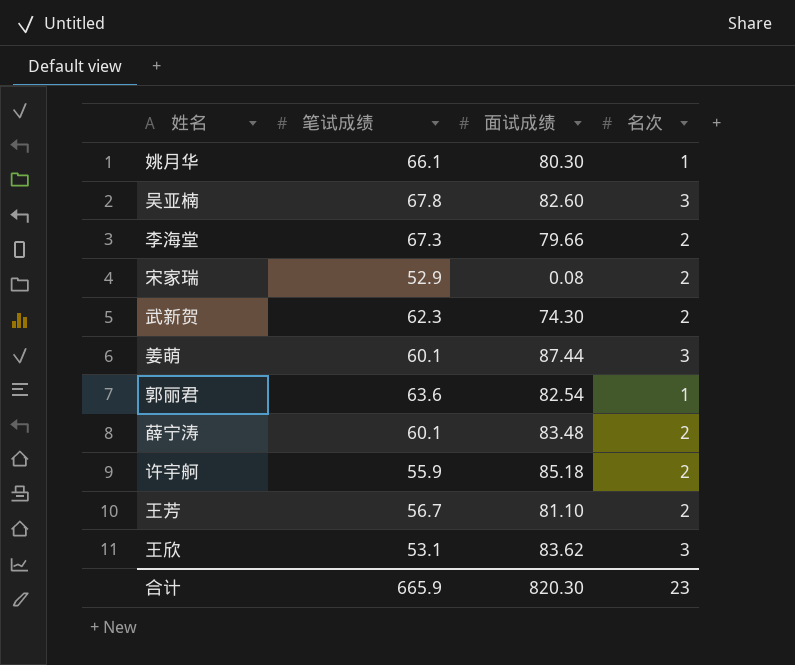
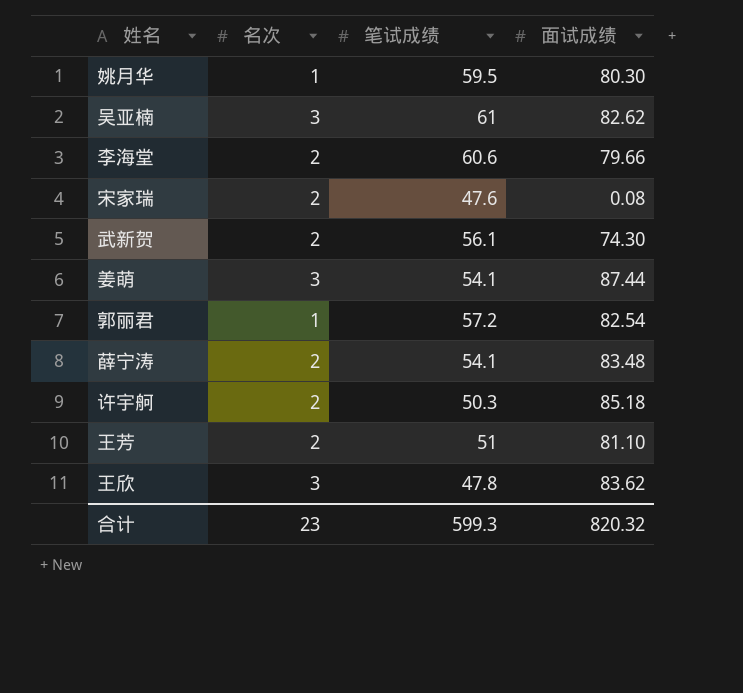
column 名次 | position: 4 -> 2
姚月华 | 笔试成绩: 66.1 -> 59.5
吴亚楠 | 笔试成绩: 67.8 -> 61
吴亚楠 | 面试成绩: 82.60 -> 82.62
李海堂 | 笔试成绩: 67.3 -> 60.6
宋家瑞 | 笔试成绩: 52.9 -> 47.6
武新贺 | 笔试成绩: 62.3 -> 56.1
姜萌 | 笔试成绩: 60.1 -> 54.1
郭丽君 | 笔试成绩: 63.6 -> 57.2
薛宁涛 | 笔试成绩: 60.1 -> 54.1
许宇舸 | 笔试成绩: 55.9 -> 50.3
王芳 | 笔试成绩: 56.7 -> 51
王欣 | 笔试成绩: 53.1 -> 47.8
合计 | 笔试成绩: 665.9 -> 599.3
合计 | 面试成绩: 820.30 -> 820.32

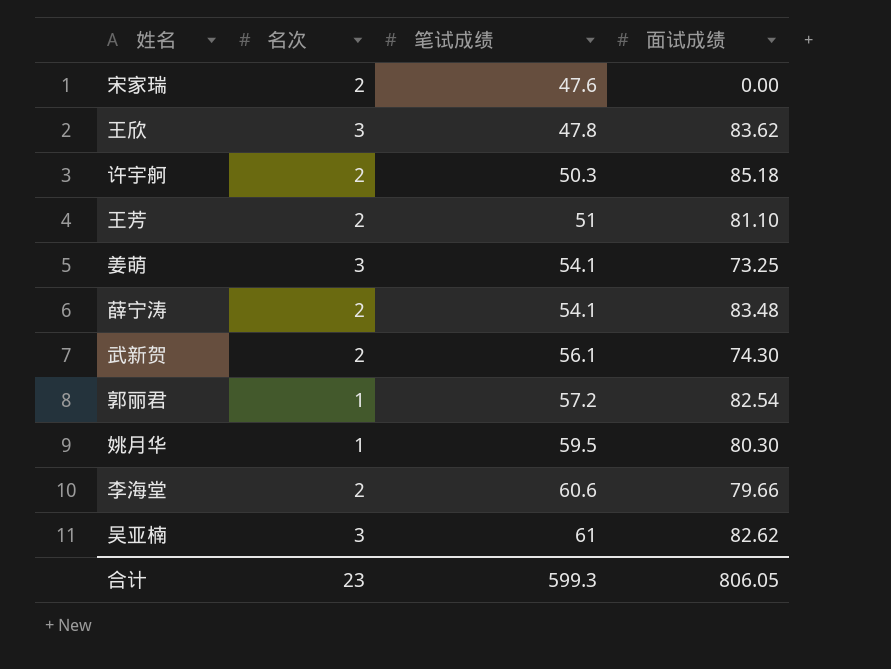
row order: none -> 笔试成绩 ascending
宋家瑞 | 面试成绩: 0.08 -> 0.00
姜萌 | 面试成绩: 87.44 -> 73.25
合计 | 面试成绩: 820.32 -> 806.05

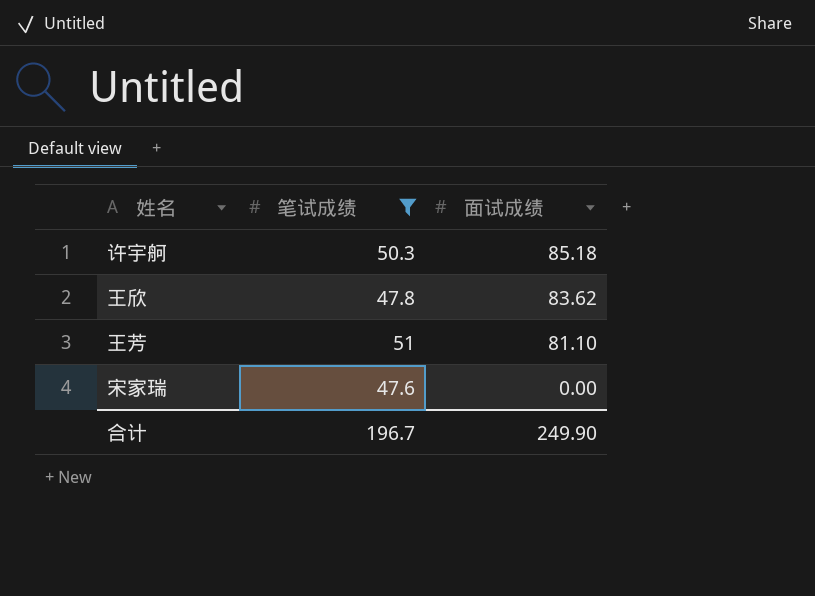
filter: none -> 笔试成绩 <= 51
row order: 笔试成绩 ascending -> 面试成绩 descending
column 名次 | position: 2 -> none
合计 | 笔试成绩: 599.3 -> 196.7
合计 | 面试成绩: 806.05 -> 249.90

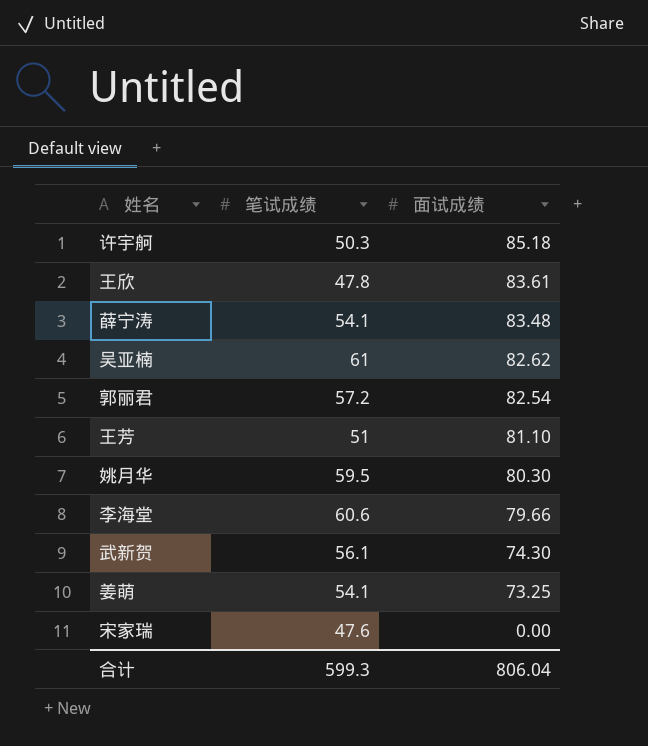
filter: 笔试成绩 <= 51 -> none
王欣 | 面试成绩: 83.62 -> 83.61
合计 | 笔试成绩: 196.7 -> 599.3
合计 | 面试成绩: 249.90 -> 806.04

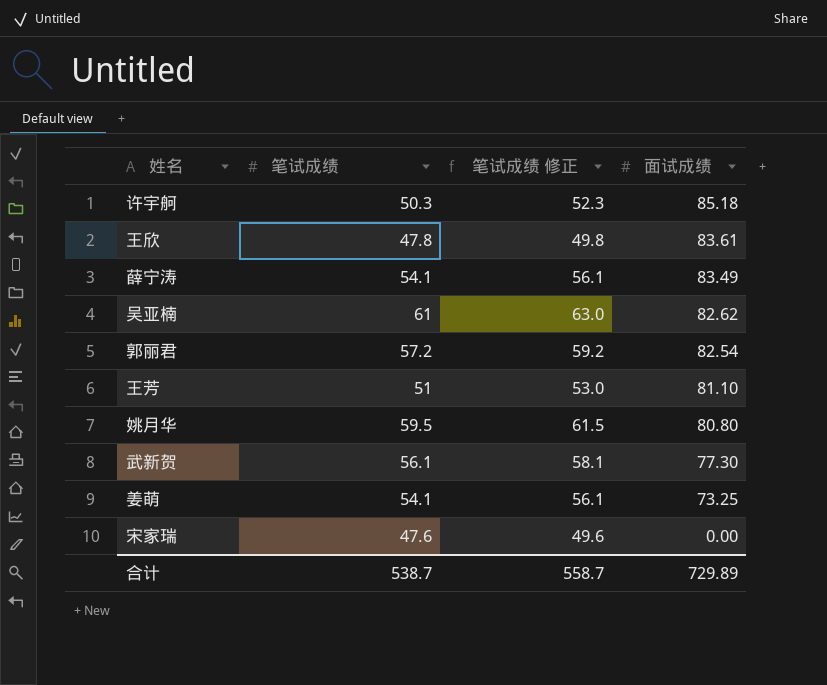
column 笔试成绩 修正 | formula: none -> [笔试成绩] + 2
row 李海堂: 60.6 | 79.66 -> none
薛宁涛 | 面试成绩: 83.48 -> 83.49
姚月华 | 面试成绩: 80.30 -> 80.80
武新贺 | 面试成绩: 74.30 -> 77.30
合计 | 笔试成绩: 599.3 -> 538.7
合计 | 面试成绩: 806.04 -> 729.89

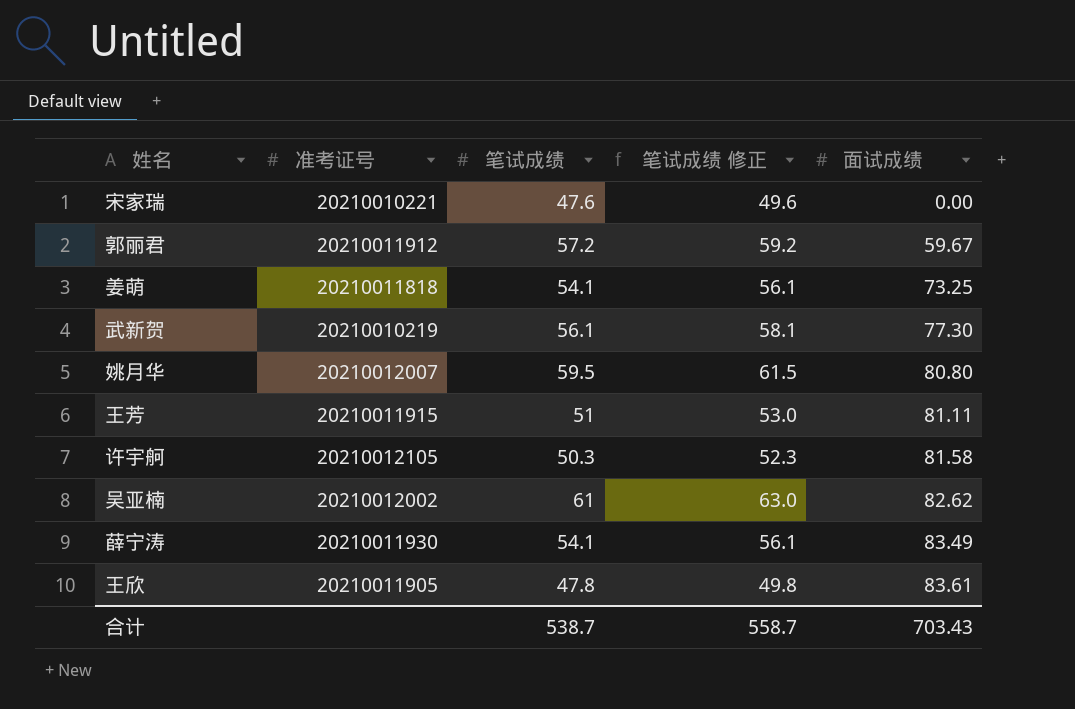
row order: 面试成绩 descending -> 面试成绩 ascending
column 准考证号 | position: none -> 2
郭丽君 | 面试成绩: 82.54 -> 59.67
王芳 | 面试成绩: 81.10 -> 81.11
许宇舸 | 面试成绩: 85.18 -> 81.58
合计 | 面试成绩: 729.89 -> 703.43

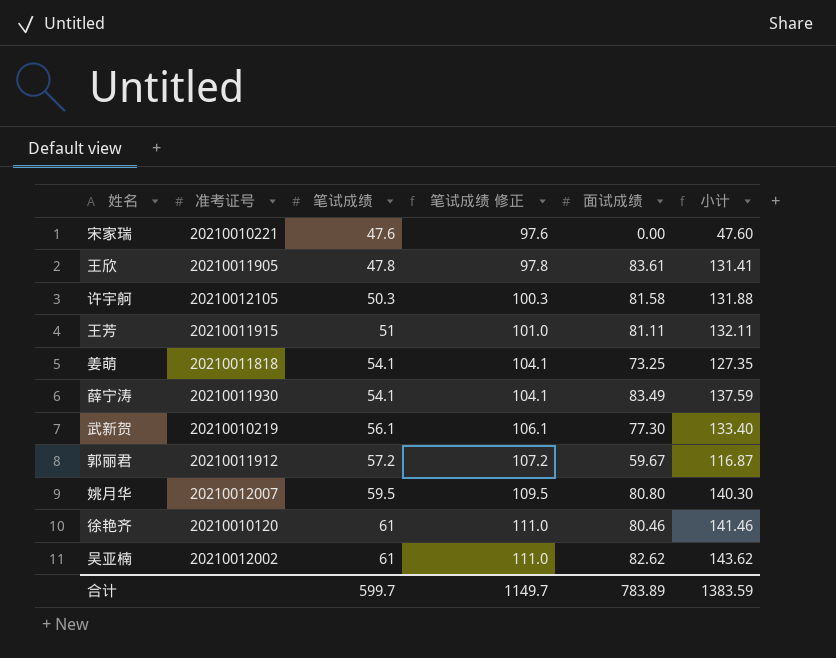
row order: 面试成绩 ascending -> 笔试成绩 ascending
column 笔试成绩 修正 | formula: [笔试成绩] + 2 -> [笔试成绩] + 50
column 小计 | formula: none -> [笔试成绩] + [面试成绩]
row 徐艳齐: none -> 20210010120 | 61 | 111.0 | 80.46 | 141.46
合计 | 笔试成绩: 538.7 -> 599.7
合计 | 笔试成绩 修正: 558.7 -> 1149.7
合计 | 面试成绩: 703.43 -> 783.89

